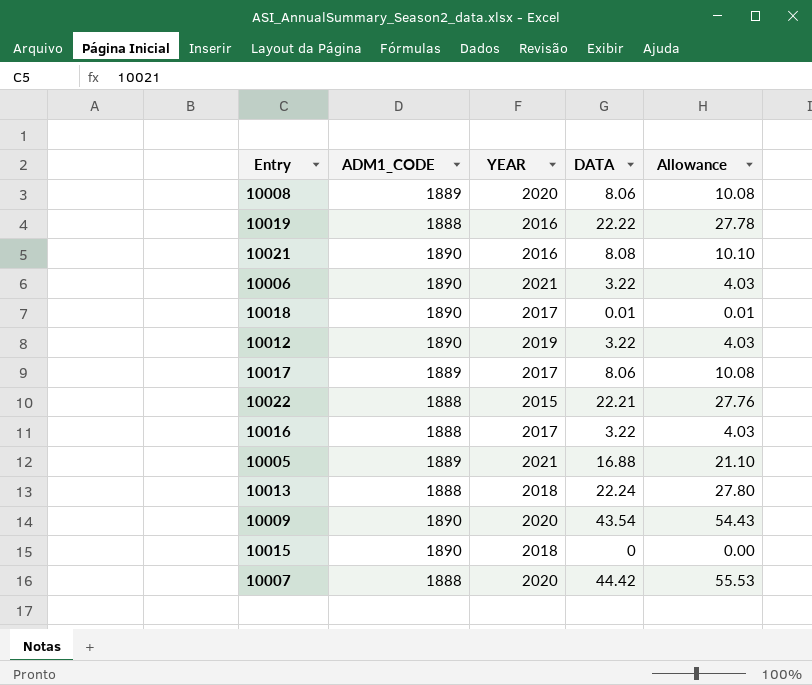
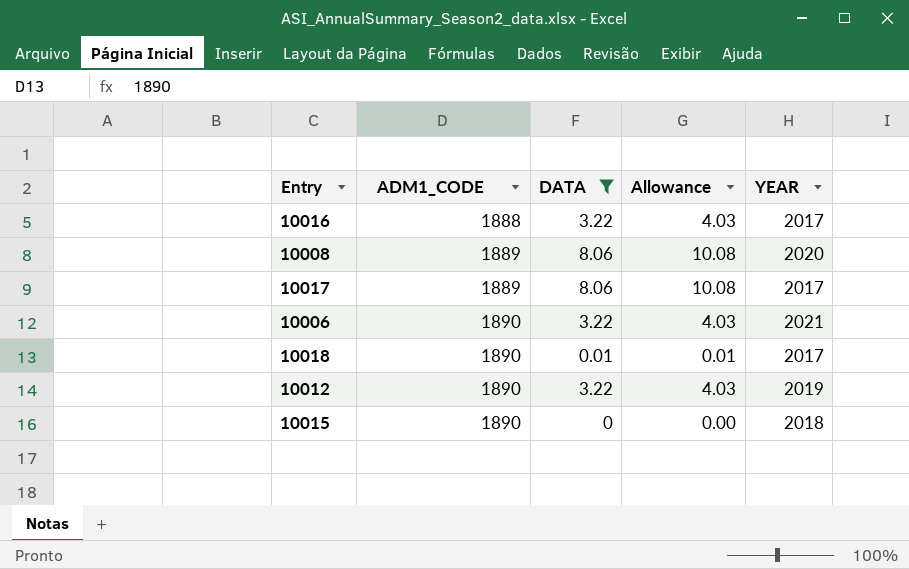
filter: none -> DATA <= 8.06
row order: none -> ADM1_CODE ascending
column YEAR | position: 3 -> 5

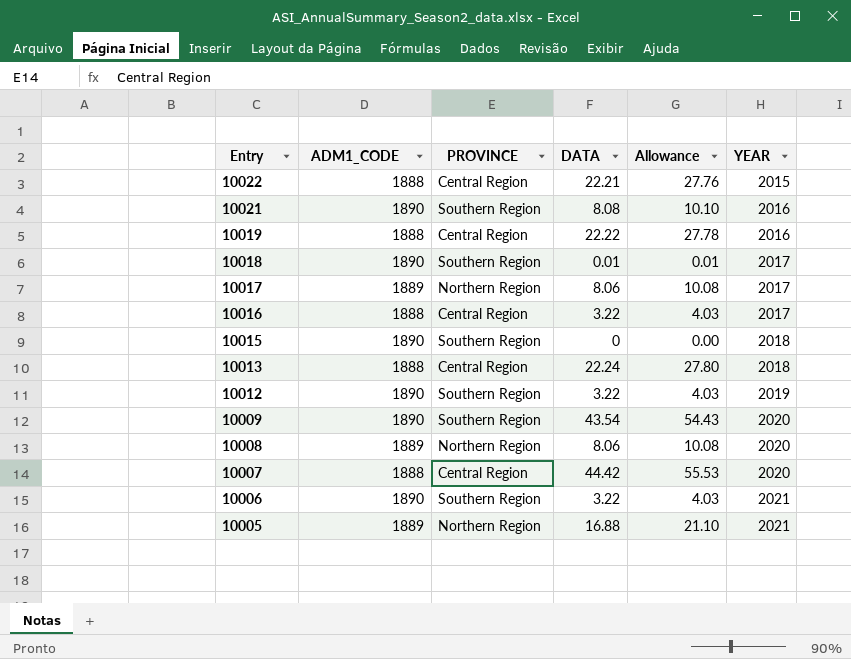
filter: DATA <= 8.06 -> none
row order: ADM1_CODE ascending -> Entry descending
column PROVINCE | position: none -> 3

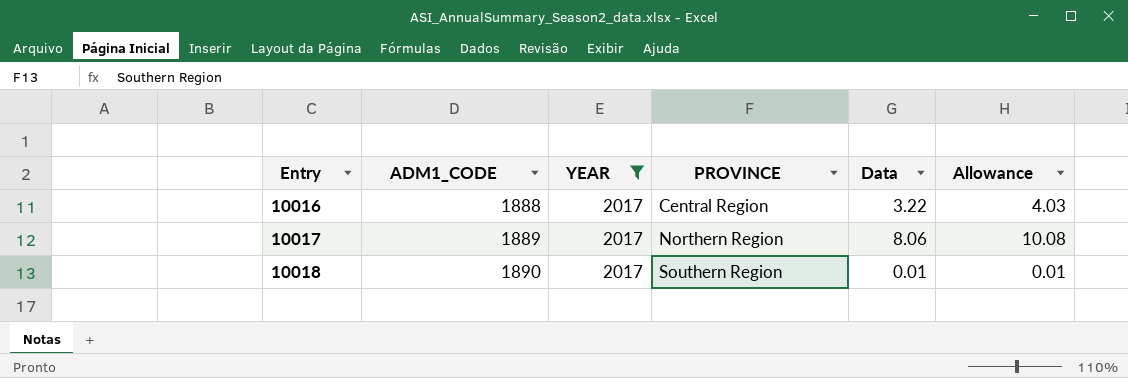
filter: none -> YEAR = 2017
row order: Entry descending -> Entry ascending
column YEAR | position: 6 -> 3
column name: DATA -> Data

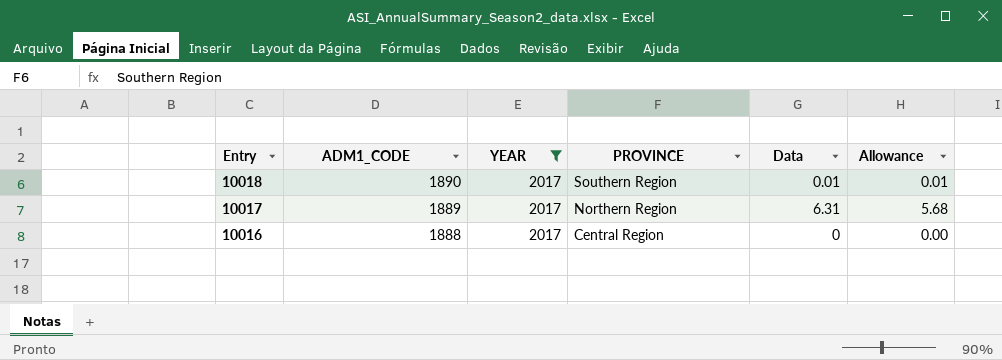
row order: Entry ascending -> Entry descending
column Allowance | formula: [Data] * 1.25 -> [Data] * 0.9
10017 | Data: 8.06 -> 6.31
10016 | Data: 3.22 -> 0

